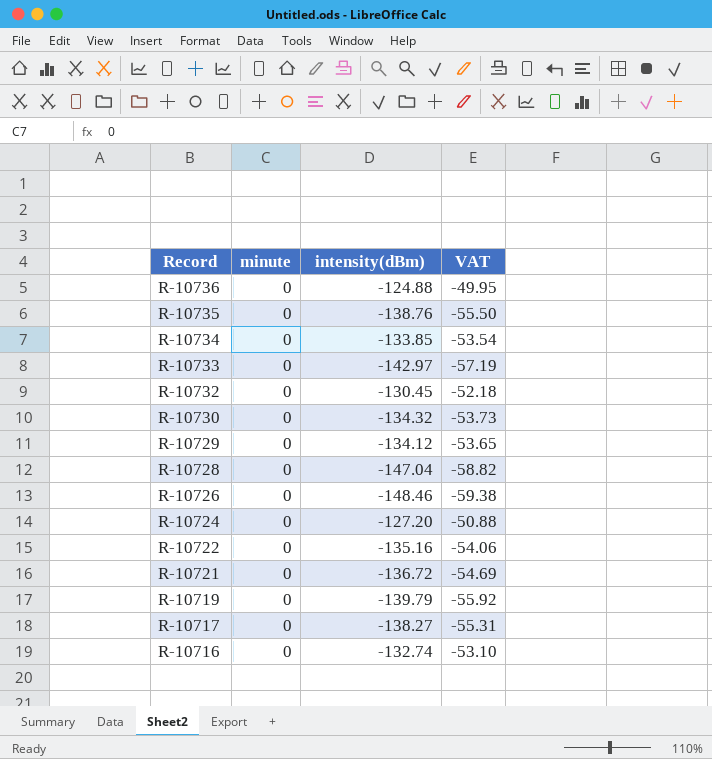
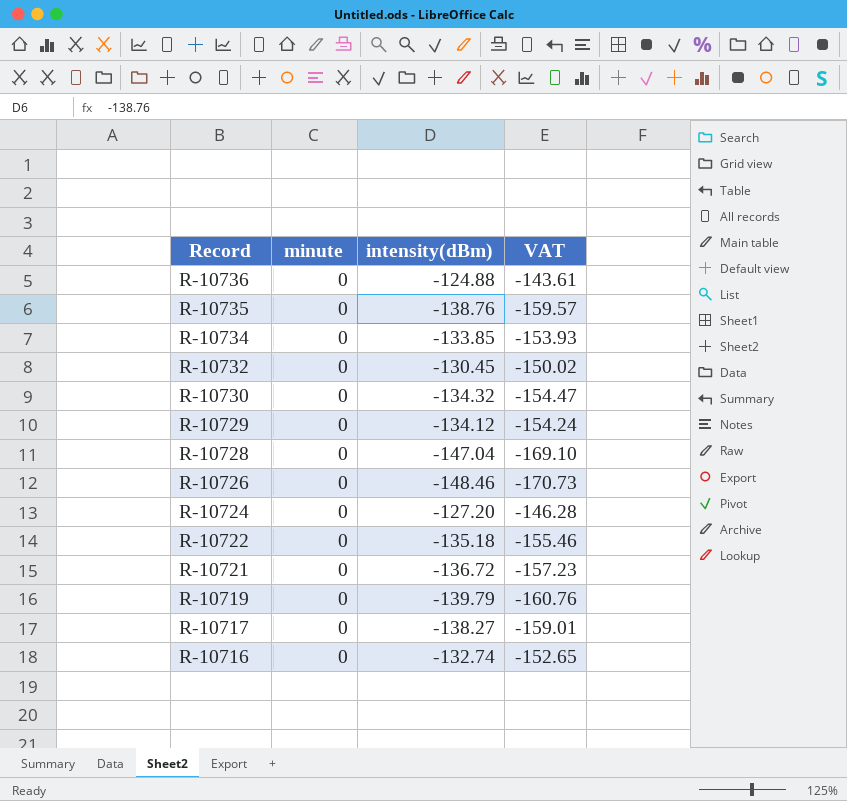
column VAT | formula: [intensity(dBm)] * 0.4 -> [intensity(dBm)] * 1.15
row R-10733: 0 | -142.97 | -57.19 -> none
R-10722 | intensity(dBm): -135.16 -> -135.18

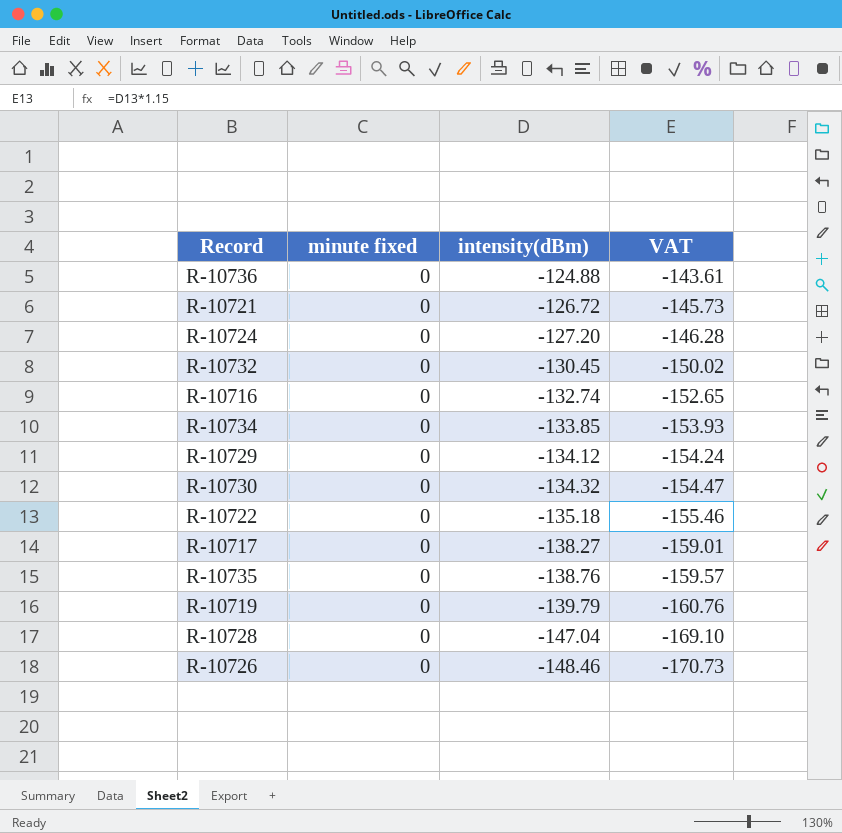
row order: Record descending -> intensity(dBm) descending
column name: minute -> minute fixed
R-10721 | intensity(dBm): -136.72 -> -126.72
R-10721 | VAT: -157.23 -> -145.73

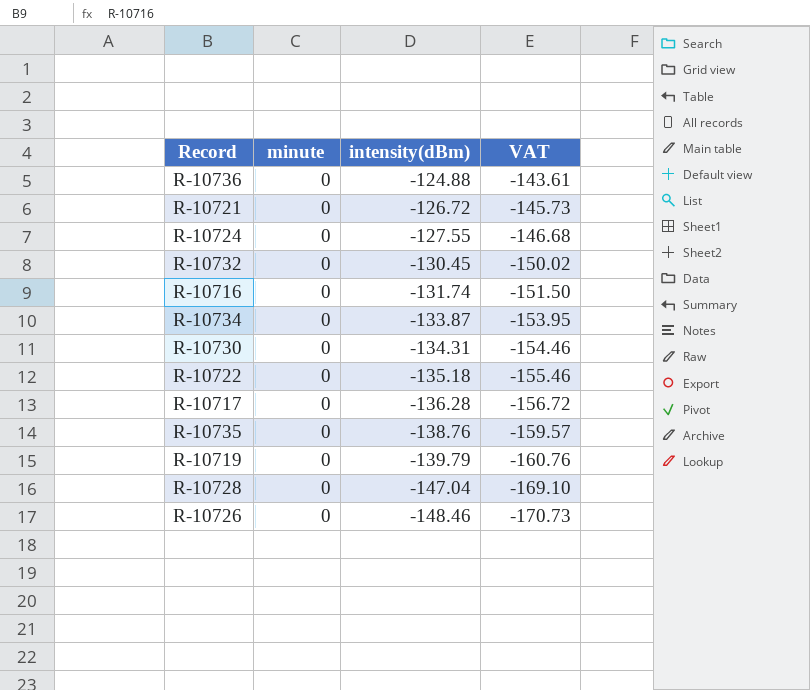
column name: minute fixed -> minute
row R-10729: 0 | -134.12 | -154.24 -> none
R-10724 | intensity(dBm): -127.20 -> -127.55
R-10724 | VAT: -146.28 -> -146.68
R-10716 | intensity(dBm): -132.74 -> -131.74
R-10716 | VAT: -152.65 -> -151.50
R-10734 | intensity(dBm): -133.85 -> -133.87
R-10734 | VAT: -153.93 -> -153.95
R-10730 | intensity(dBm): -134.32 -> -134.31
R-10730 | VAT: -154.47 -> -154.46
R-10717 | intensity(dBm): -138.27 -> -136.28
R-10717 | VAT: -159.01 -> -156.72

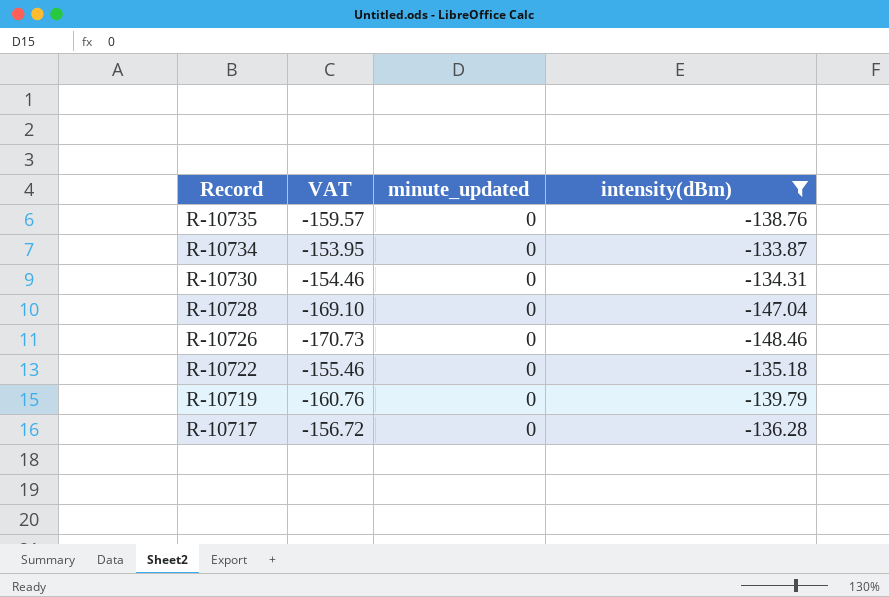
filter: none -> intensity(dBm) <= -133.87
row order: intensity(dBm) descending -> Record descending
column VAT | position: 4 -> 2
column name: minute -> minute_updated

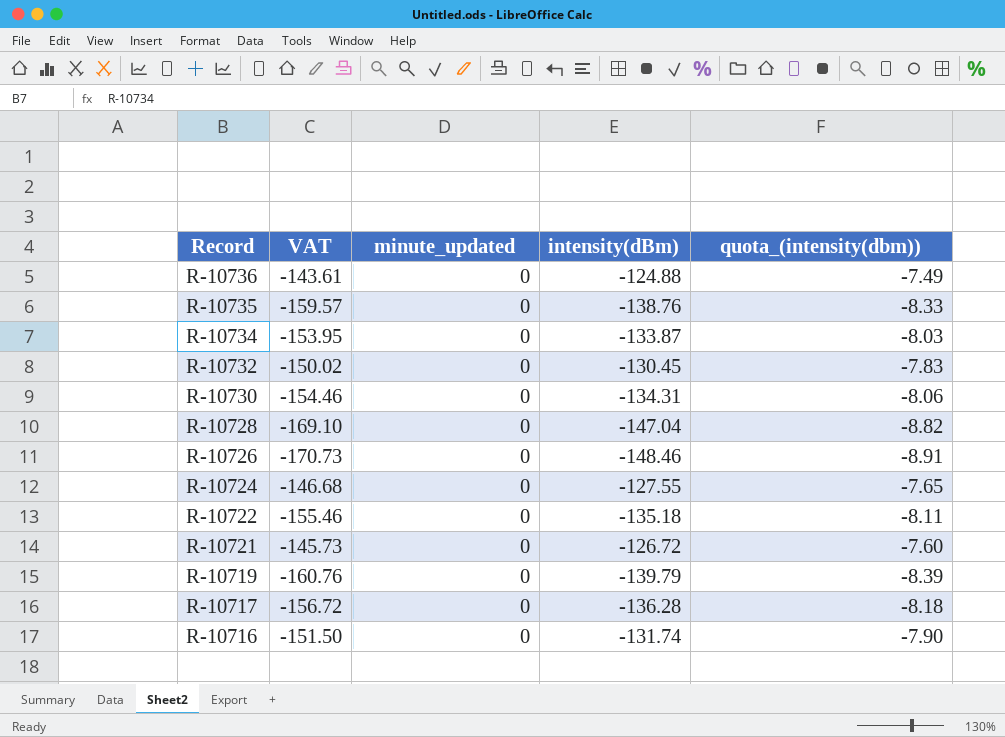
filter: intensity(dBm) <= -133.87 -> none
column quota_(intensity(dbm)) | formula: none -> [intensity(dBm)] * 0.06

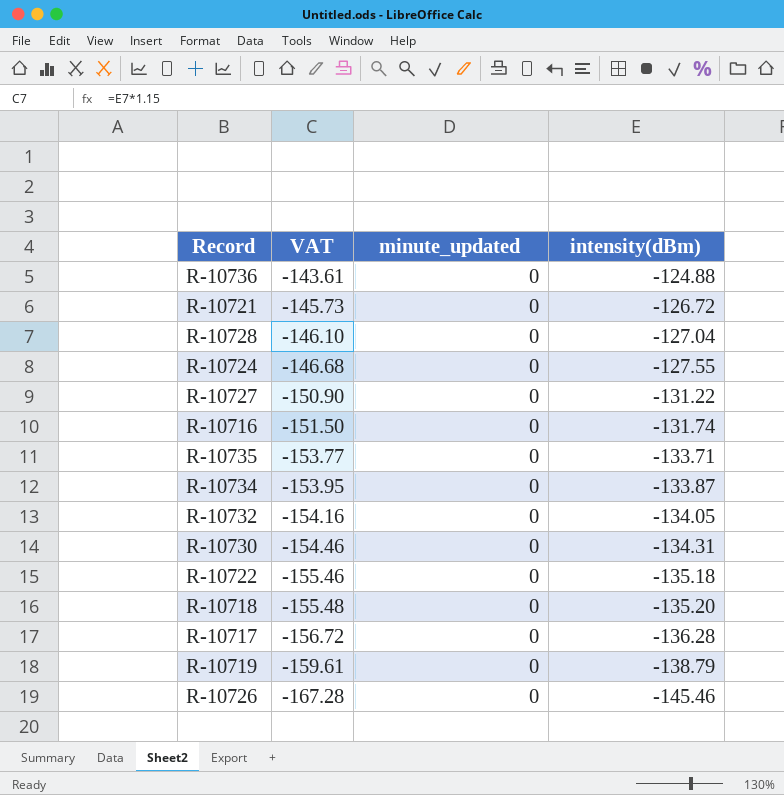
row order: Record descending -> VAT descending
column quota_(intensity(dbm)) | formula: [intensity(dBm)] * 0.06 -> none
R-10728 | VAT: -169.10 -> -146.10
R-10728 | intensity(dBm): -147.04 -> -127.04
row R-10727: none -> -150.90 | 0 | -131.22
R-10735 | VAT: -159.57 -> -153.77
R-10735 | intensity(dBm): -138.76 -> -133.71
R-10732 | VAT: -150.02 -> -154.16
R-10732 | intensity(dBm): -130.45 -> -134.05
row R-10718: none -> -155.48 | 0 | -135.20
R-10719 | VAT: -160.76 -> -159.61
R-10719 | intensity(dBm): -139.79 -> -138.79
R-10726 | VAT: -170.73 -> -167.28
R-10726 | intensity(dBm): -148.46 -> -145.46

